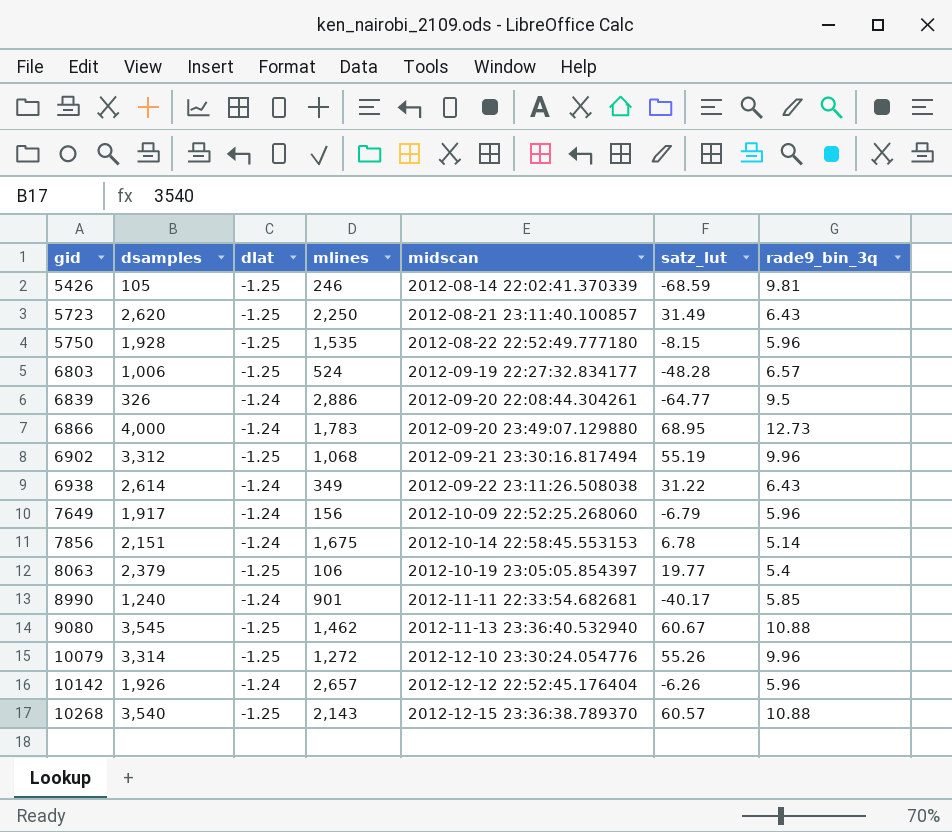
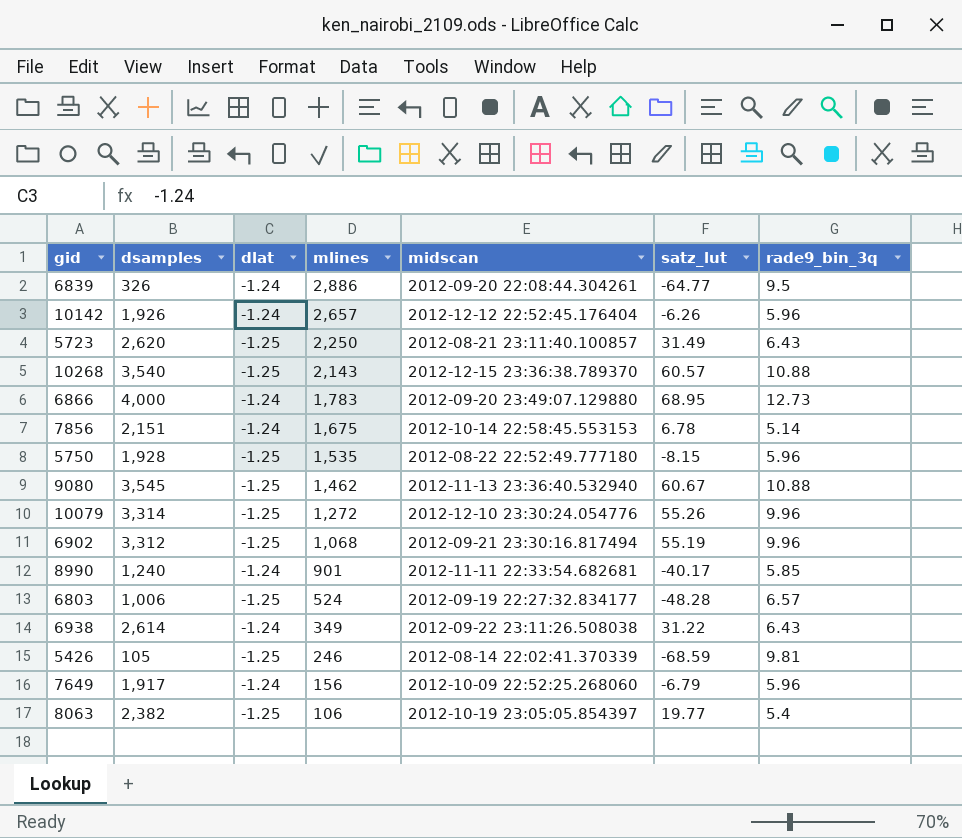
row order: gid ascending -> mlines descending
8063 | dsamples: 2,379 -> 2,382

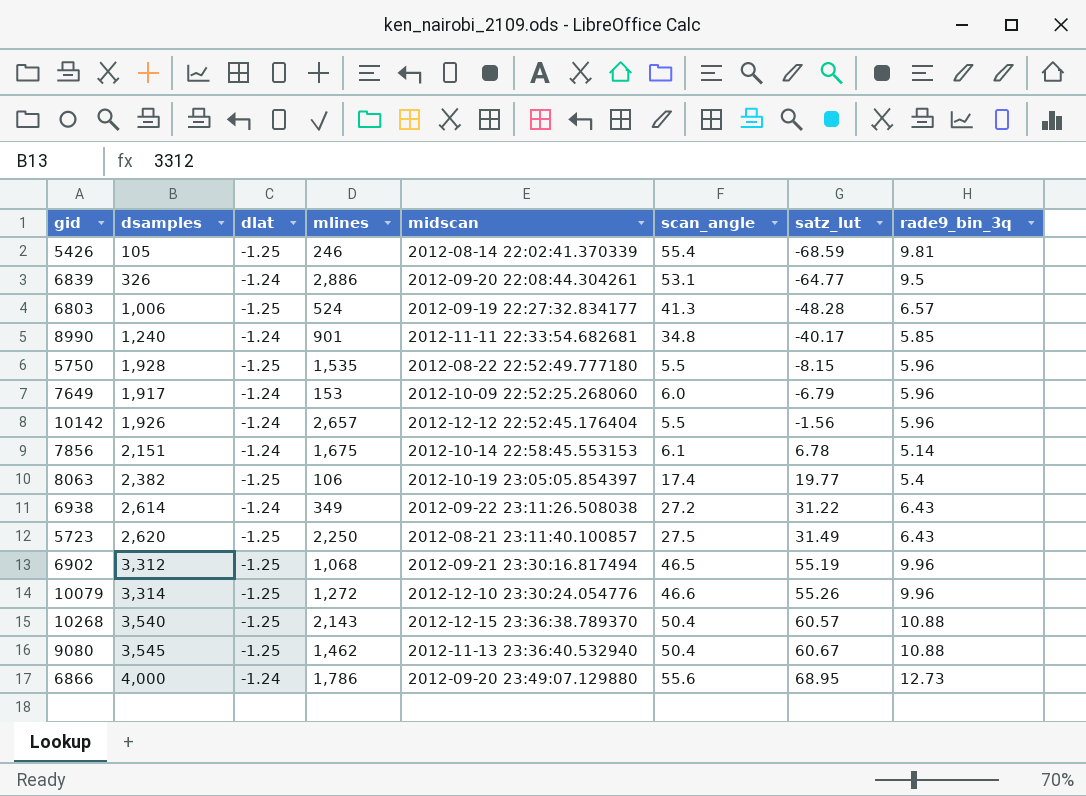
row order: mlines descending -> satz_lut ascending
column scan_angle | position: none -> 6
7649 | mlines: 156 -> 153
10142 | satz_lut: -6.26 -> -1.56
6866 | mlines: 1,783 -> 1,786

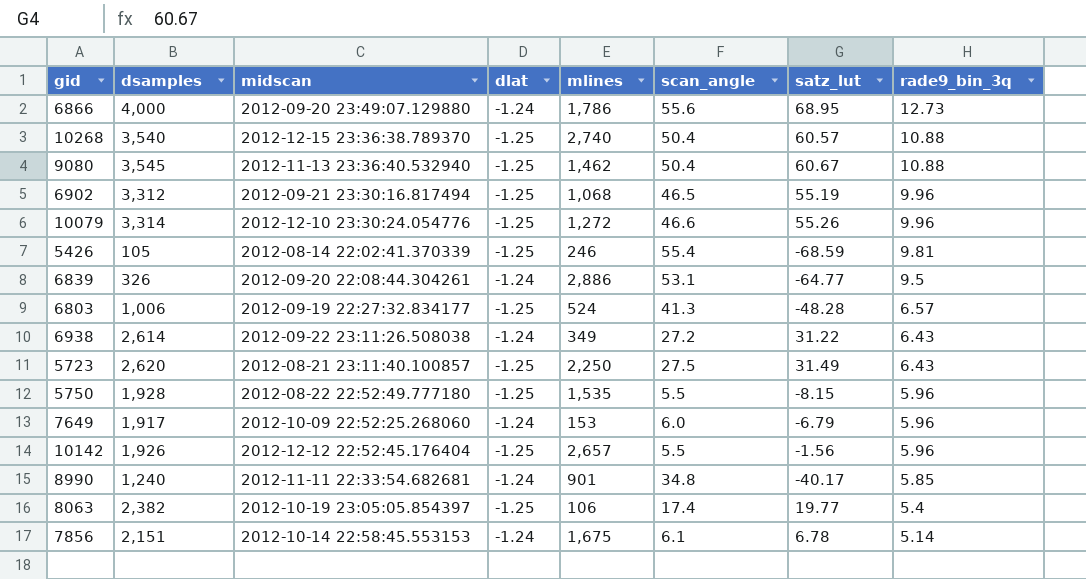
row order: satz_lut ascending -> rade9_bin_3q descending
column midscan | position: 5 -> 3
10268 | mlines: 2,143 -> 2,740
10142 | dlat: -1.24 -> -1.25

